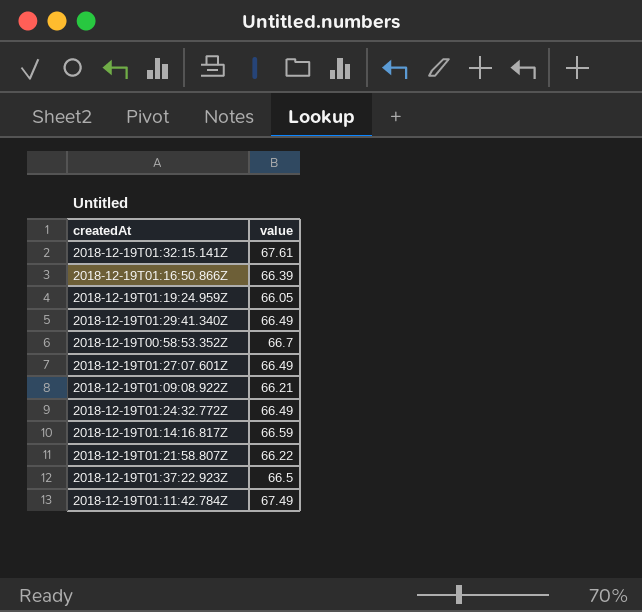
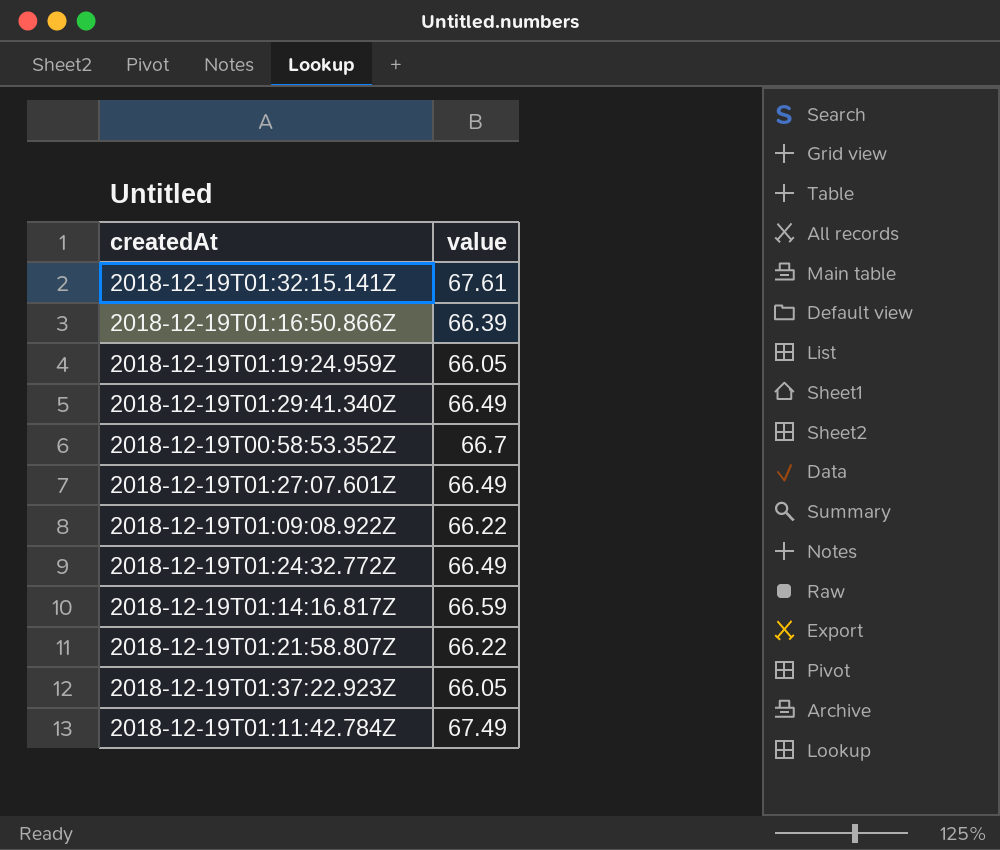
2018-12-19T01:09:08.922Z | value: 66.21 -> 66.22
2018-12-19T01:37:22.923Z | value: 66.5 -> 66.05

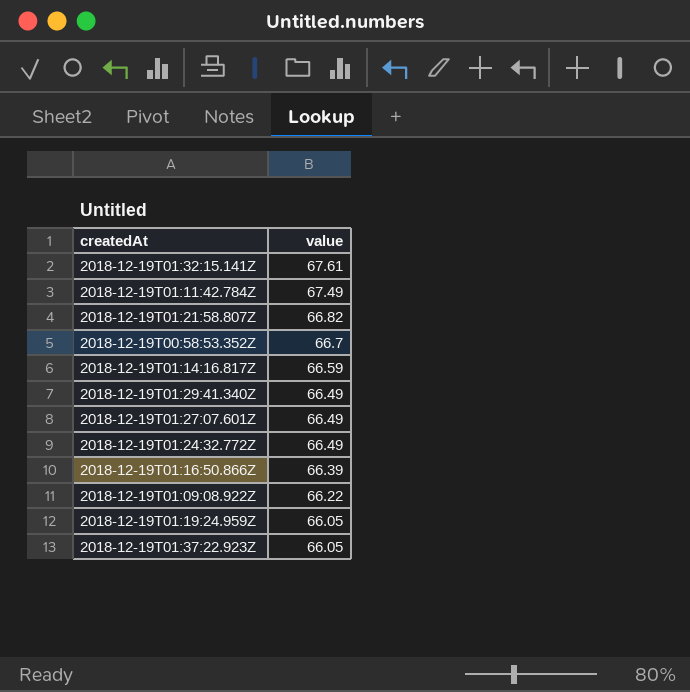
row order: none -> value descending
2018-12-19T01:21:58.807Z | value: 66.22 -> 66.82

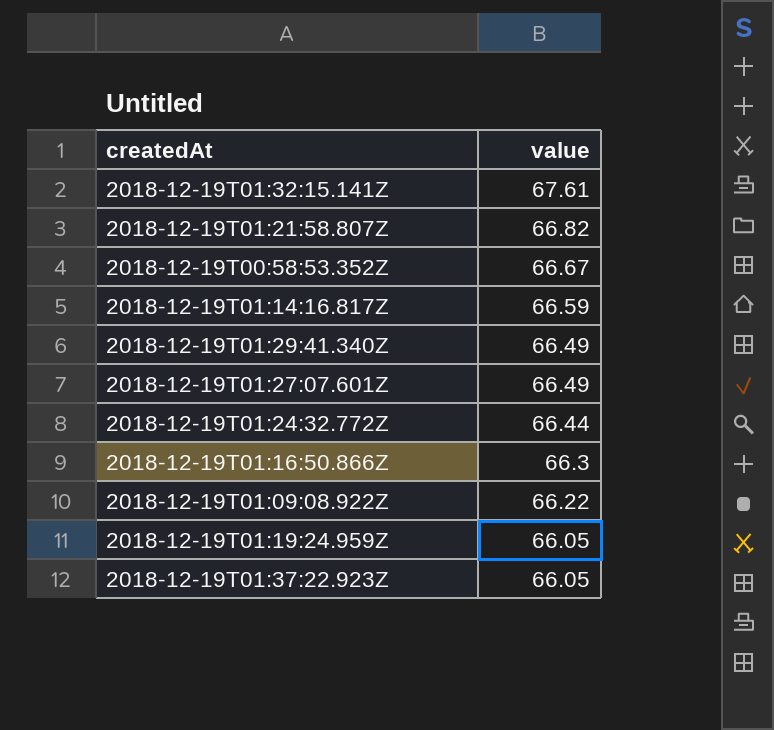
row 2018-12-19T01:11:42.784Z: 67.49 -> none
2018-12-19T00:58:53.352Z | value: 66.7 -> 66.67
2018-12-19T01:24:32.772Z | value: 66.49 -> 66.44
2018-12-19T01:16:50.866Z | value: 66.39 -> 66.3

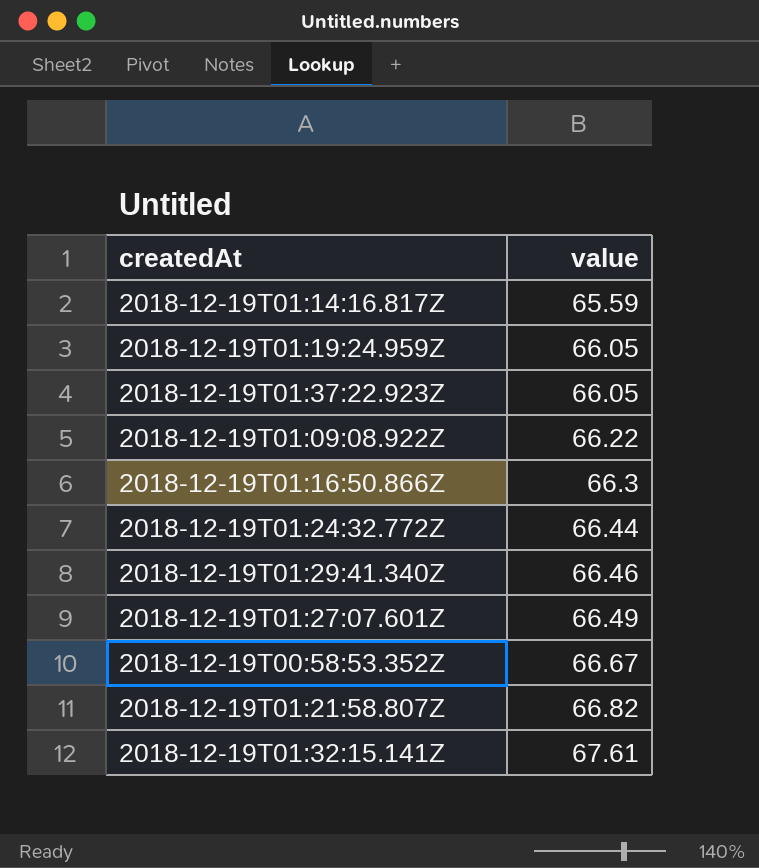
row order: value descending -> value ascending
2018-12-19T01:14:16.817Z | value: 66.59 -> 65.59
2018-12-19T01:29:41.340Z | value: 66.49 -> 66.46

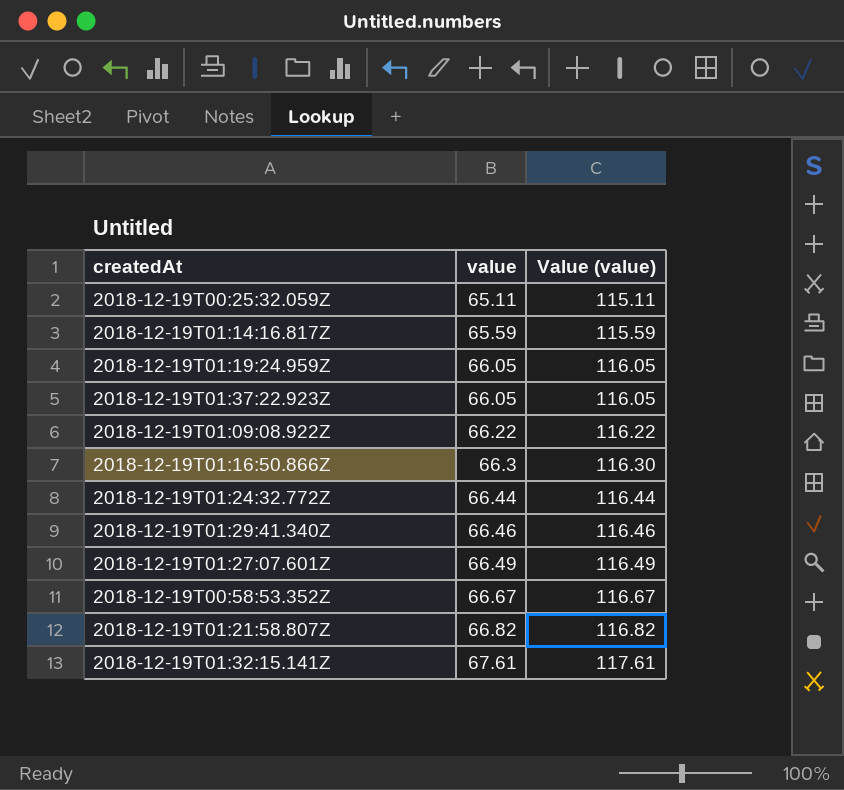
column Value (value) | formula: none -> [value] + 50
row 2018-12-19T00:25:32.059Z: none -> 65.11 | 115.11

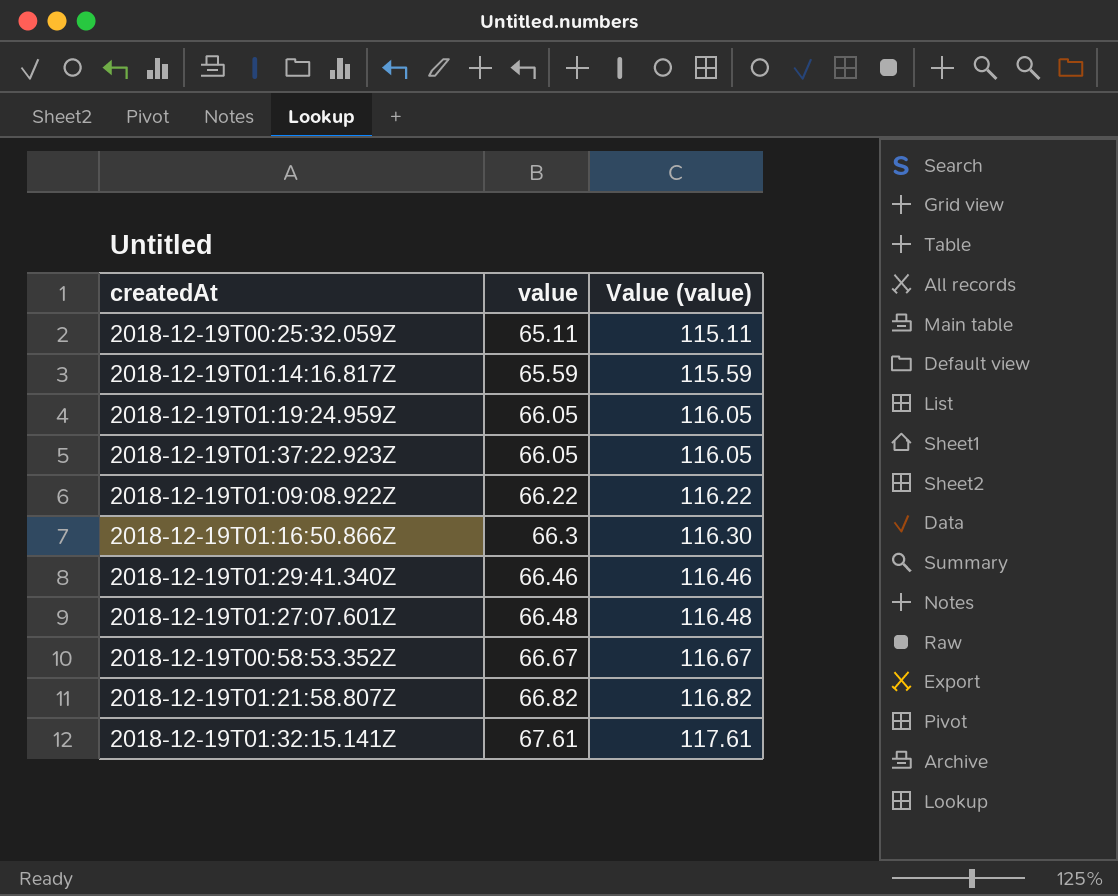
row 2018-12-19T01:24:32.772Z: 66.44 | 116.44 -> none
2018-12-19T01:27:07.601Z | value: 66.49 -> 66.48
2018-12-19T01:27:07.601Z | Value (value): 116.49 -> 116.48

